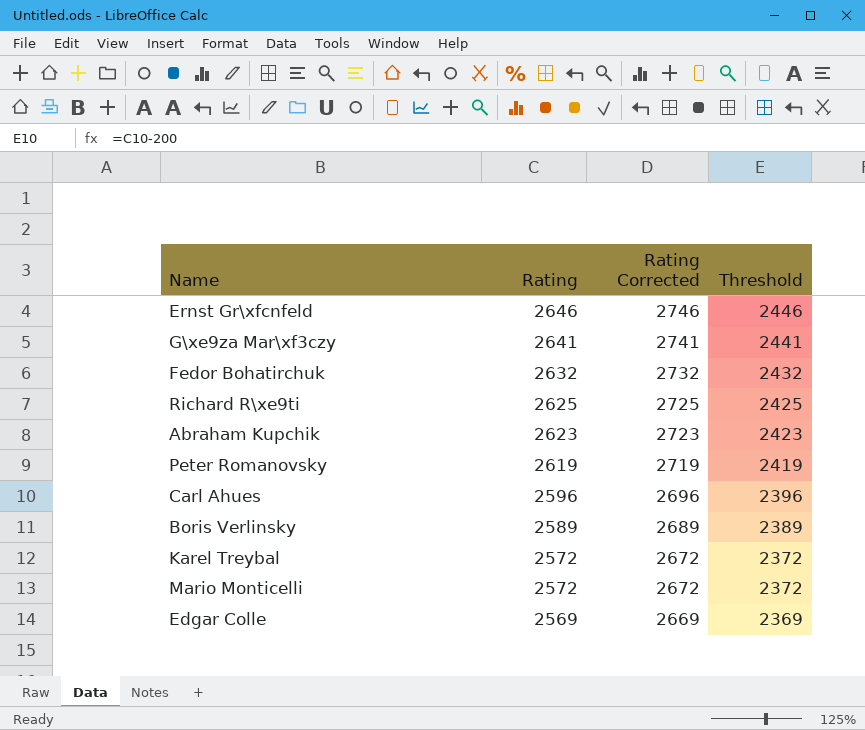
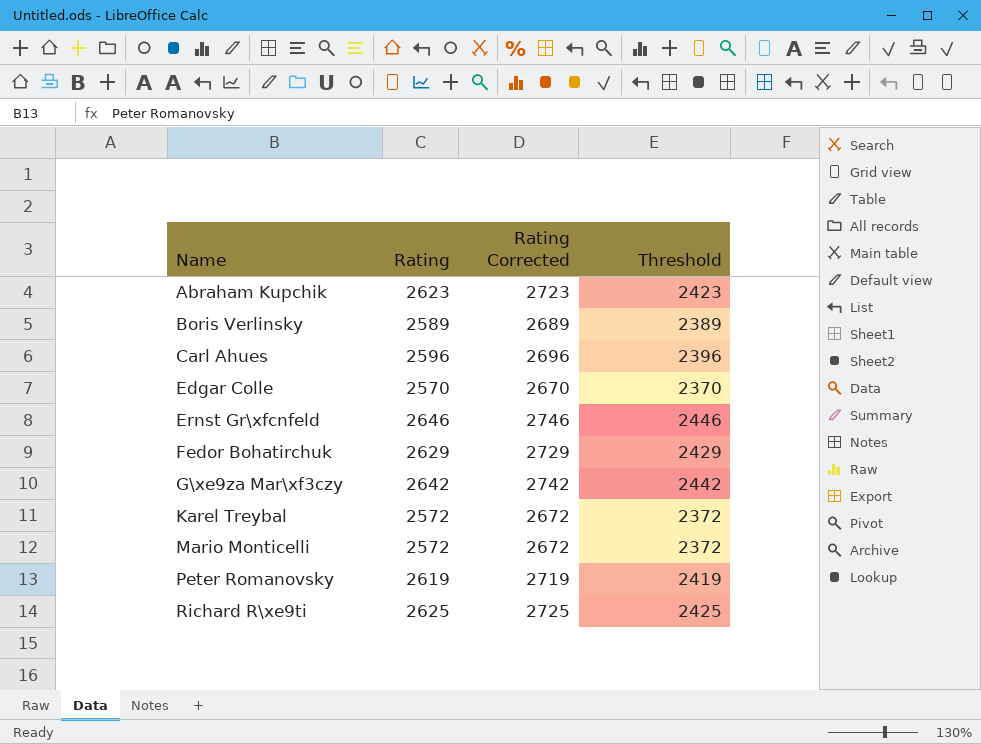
row order: Rating descending -> Name ascending
Edgar Colle | Rating: 2569 -> 2570
Edgar Colle | Rating Corrected: 2669 -> 2670
Edgar Colle | Threshold: 2369 -> 2370
Fedor Bohatirchuk | Rating: 2632 -> 2629
Fedor Bohatirchuk | Rating Corrected: 2732 -> 2729
Fedor Bohatirchuk | Threshold: 2432 -> 2429
G\xe9za Mar\xf3czy | Rating: 2641 -> 2642
G\xe9za Mar\xf3czy | Rating Corrected: 2741 -> 2742
G\xe9za Mar\xf3czy | Threshold: 2441 -> 2442

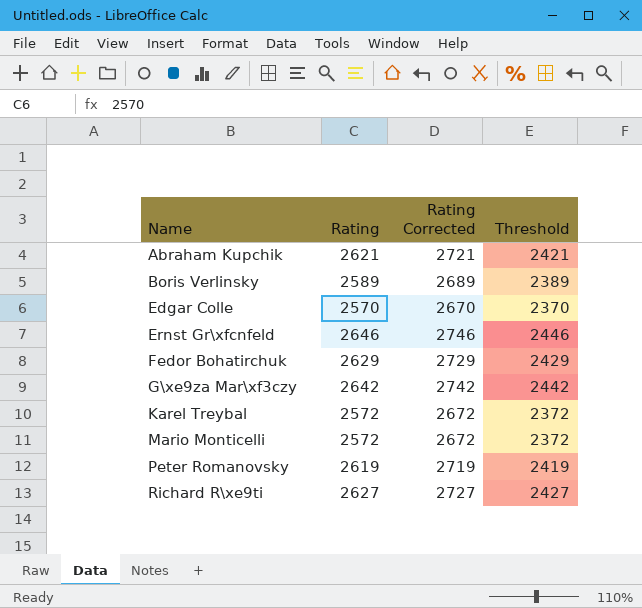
row Carl Ahues: 2596 | 2696 | 2396 -> none
Abraham Kupchik | Rating: 2623 -> 2621
Abraham Kupchik | Rating Corrected: 2723 -> 2721
Abraham Kupchik | Threshold: 2423 -> 2421
Richard R\xe9ti | Rating: 2625 -> 2627
Richard R\xe9ti | Rating Corrected: 2725 -> 2727
Richard R\xe9ti | Threshold: 2425 -> 2427

